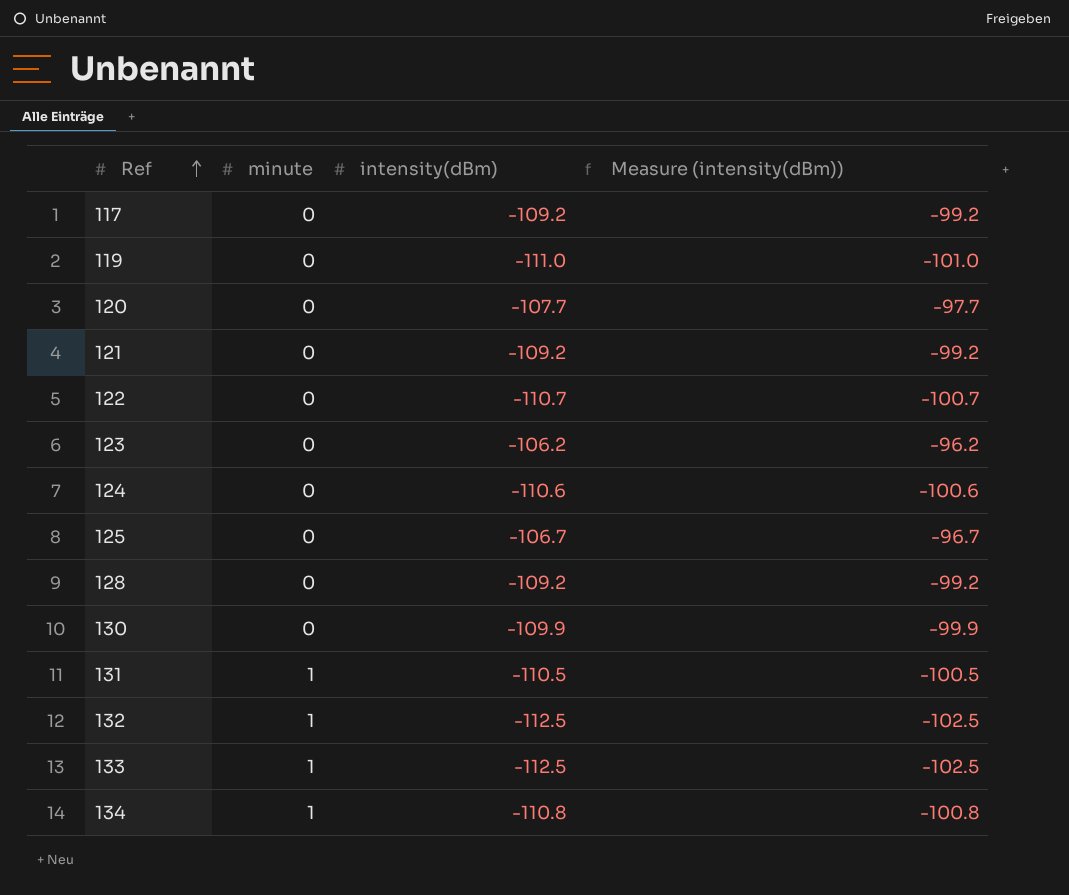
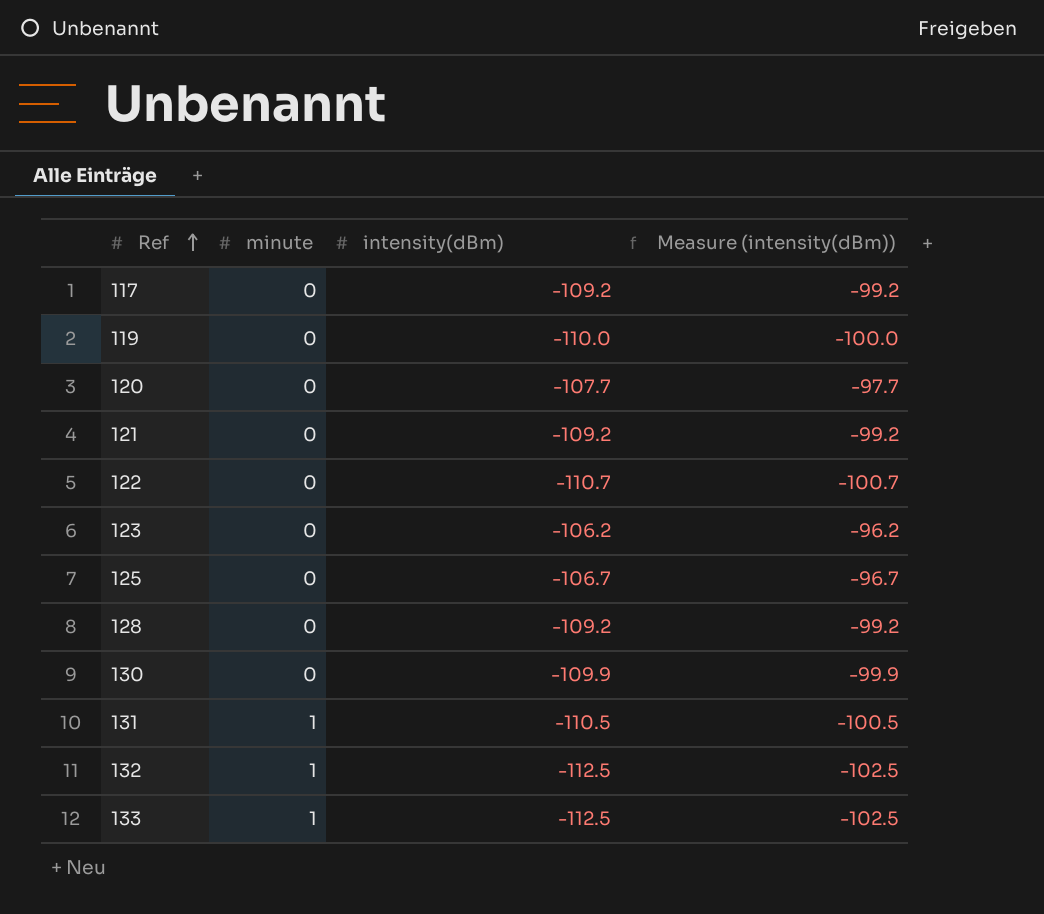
row 124: 0 | -110.6 | -100.6 -> none
row 134: 1 | -110.8 | -100.8 -> none
119 | intensity(dBm): -111.0 -> -110.0
119 | Measure (intensity(dBm)): -101.0 -> -100.0

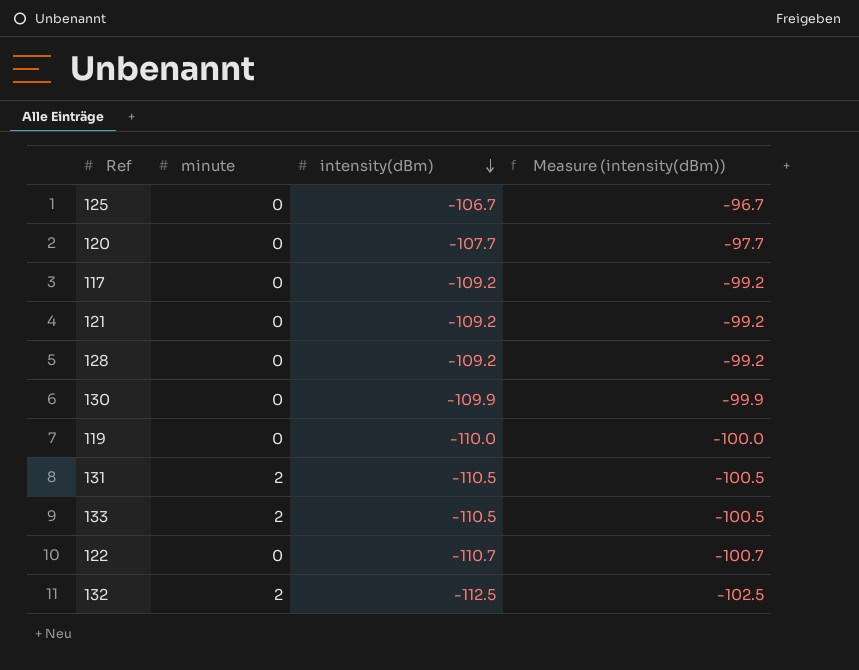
row order: Ref ascending -> intensity(dBm) descending
row 123: 0 | -106.2 | -96.2 -> none
131 | minute: 1 -> 2
133 | minute: 1 -> 2
133 | intensity(dBm): -112.5 -> -110.5
133 | Measure (intensity(dBm)): -102.5 -> -100.5
132 | minute: 1 -> 2

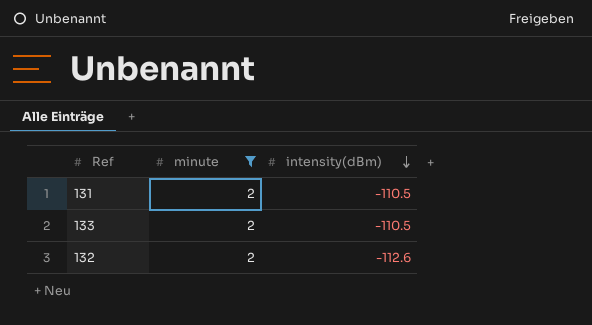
filter: none -> minute = 2
column Measure (intensity(dBm)) | formula: [intensity(dBm)] + 10 -> none
132 | intensity(dBm): -112.5 -> -112.6

